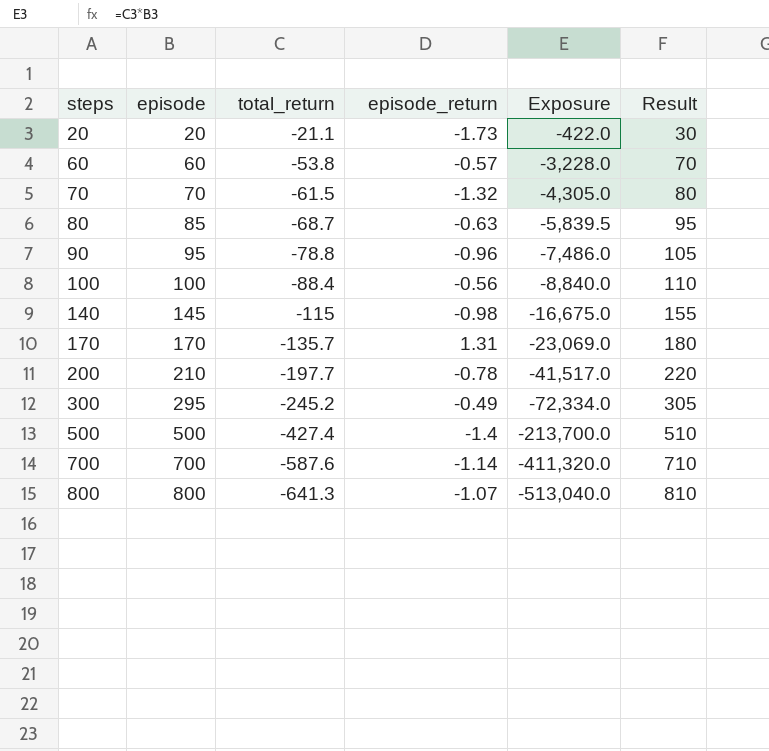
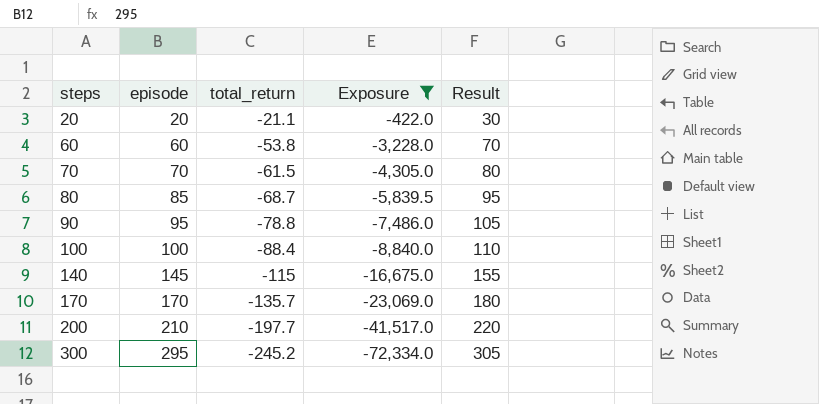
filter: none -> Exposure >= -72,334.0
column episode_return | position: 4 -> none

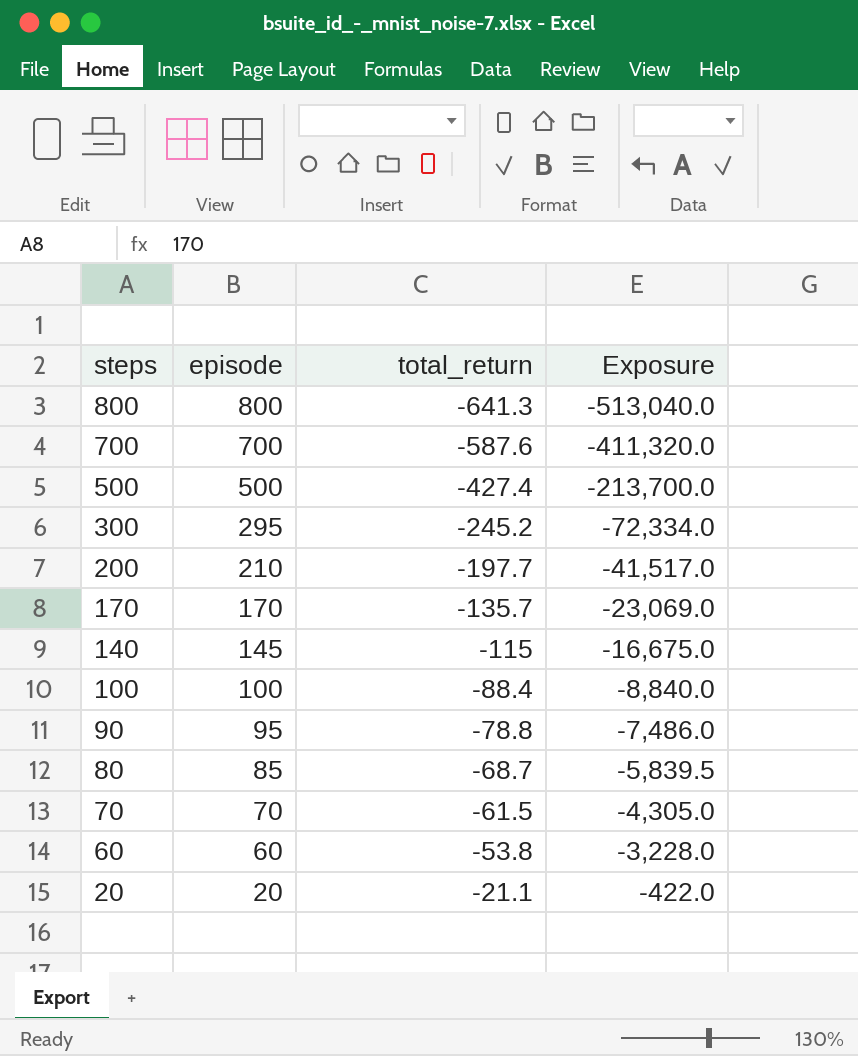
filter: Exposure >= -72,334.0 -> none
row order: steps ascending -> steps descending
column Result | formula: [episode] + 10 -> none

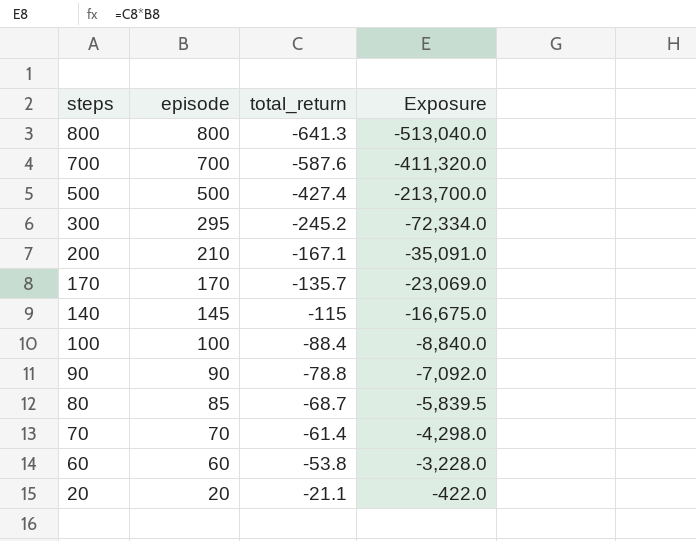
200 | total_return: -197.7 -> -167.1
200 | Exposure: -41,517.0 -> -35,091.0
90 | episode: 95 -> 90
90 | Exposure: -7,486.0 -> -7,092.0
70 | total_return: -61.5 -> -61.4
70 | Exposure: -4,305.0 -> -4,298.0

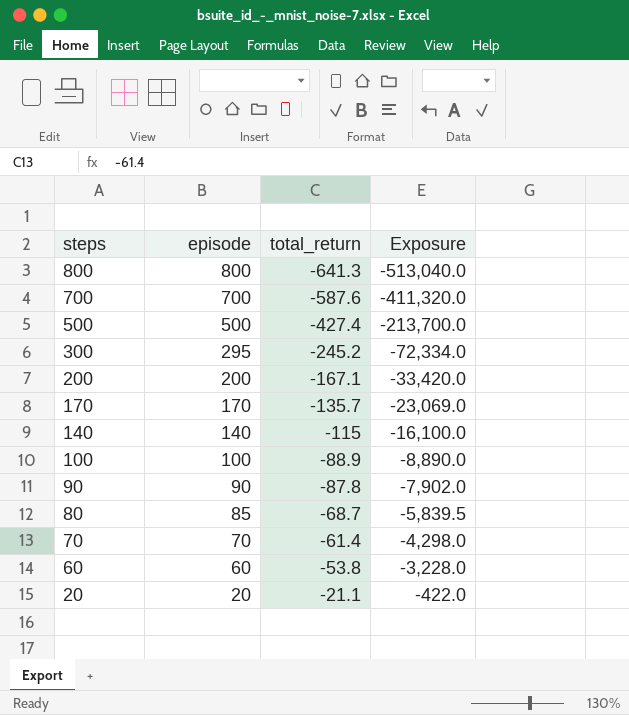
200 | episode: 210 -> 200
200 | Exposure: -35,091.0 -> -33,420.0
140 | episode: 145 -> 140
140 | Exposure: -16,675.0 -> -16,100.0
100 | total_return: -88.4 -> -88.9
100 | Exposure: -8,840.0 -> -8,890.0
90 | total_return: -78.8 -> -87.8
90 | Exposure: -7,092.0 -> -7,902.0

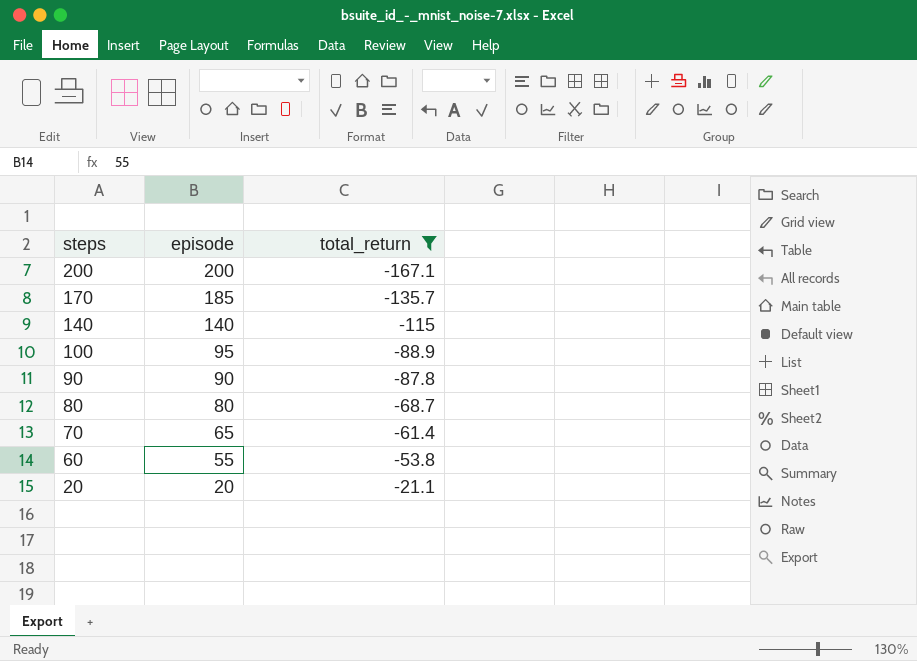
filter: none -> total_return >= -167.1
column Exposure | formula: [episode] * [total_return] -> none
170 | episode: 170 -> 185
100 | episode: 100 -> 95
80 | episode: 85 -> 80
70 | episode: 70 -> 65
60 | episode: 60 -> 55

